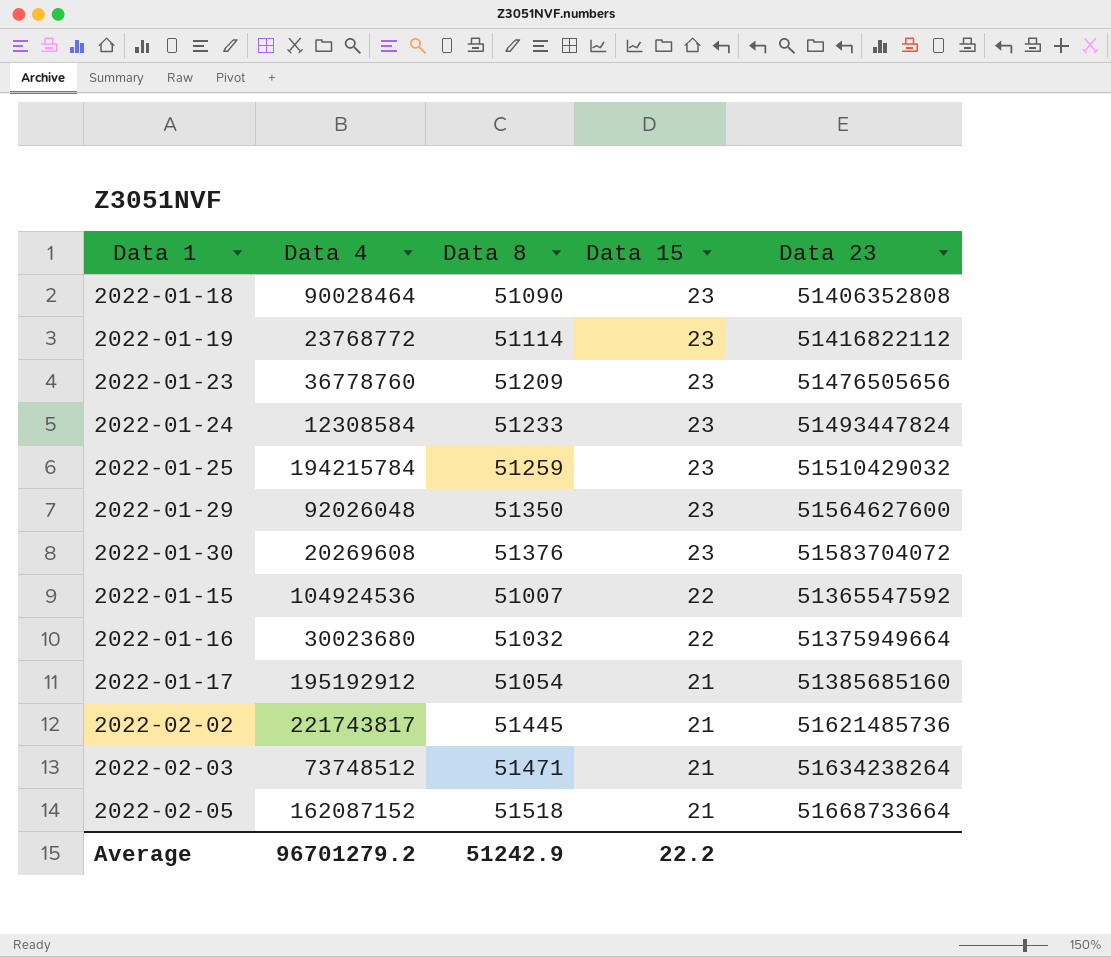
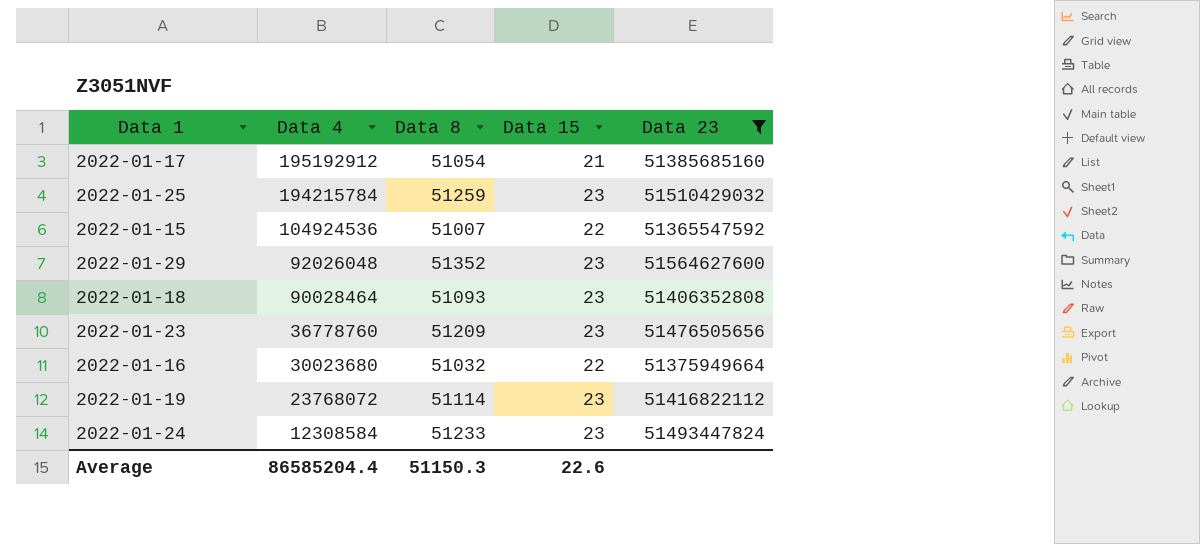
filter: none -> Data 23 <= 51564627600
row order: Data 15 descending -> Data 4 descending
2022-01-29 | Data 8: 51350 -> 51352
2022-01-18 | Data 8: 51090 -> 51093
2022-01-19 | Data 4: 23768772 -> 23768072
Average | Data 4: 96701279.2 -> 86585204.4
Average | Data 8: 51242.9 -> 51150.3
Average | Data 15: 22.2 -> 22.6

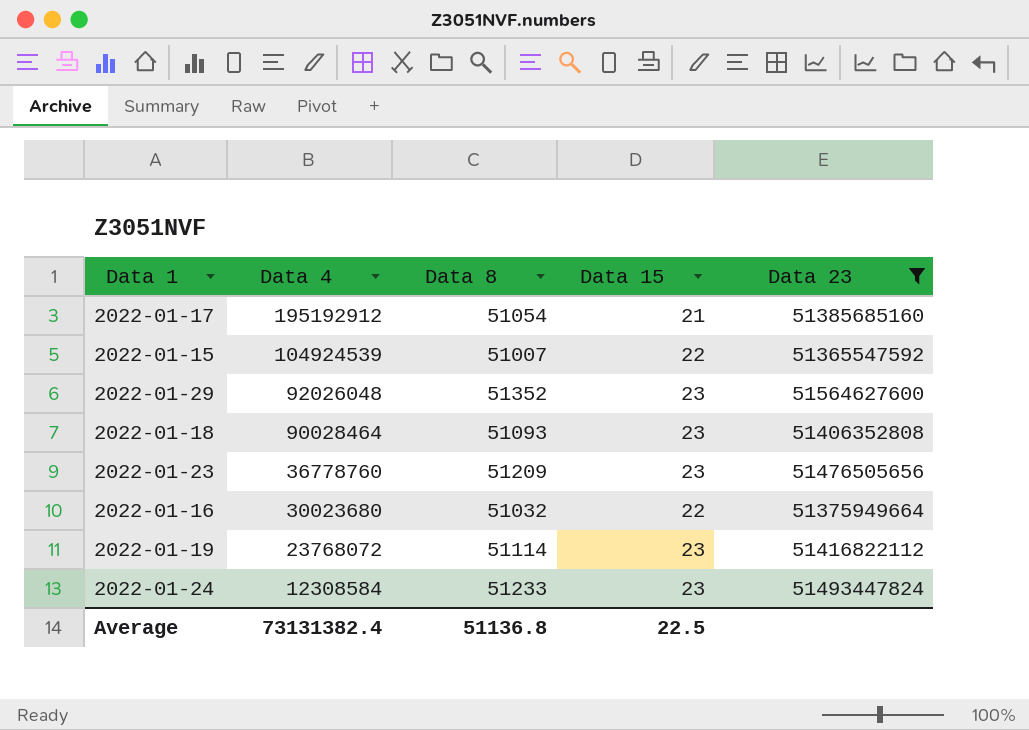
row 2022-01-25: 194215784 | 51259 | 23 | 51510429032 -> none
2022-01-15 | Data 4: 104924536 -> 104924539
Average | Data 4: 86585204.4 -> 73131382.4
Average | Data 8: 51150.3 -> 51136.8
Average | Data 15: 22.6 -> 22.5

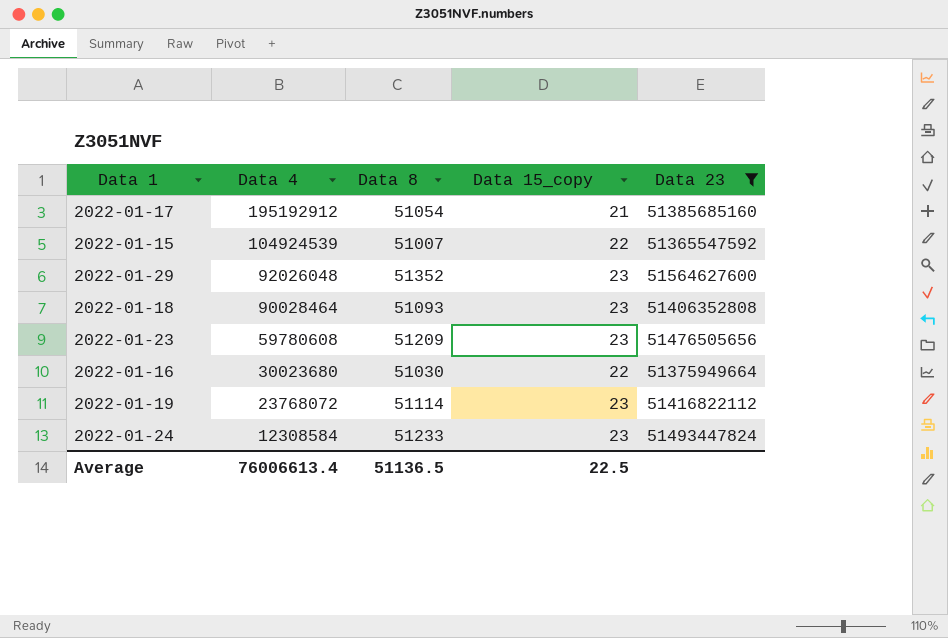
column name: Data 15 -> Data 15_copy
2022-01-23 | Data 4: 36778760 -> 59780608
2022-01-16 | Data 8: 51032 -> 51030
Average | Data 4: 73131382.4 -> 76006613.4
Average | Data 8: 51136.8 -> 51136.5

